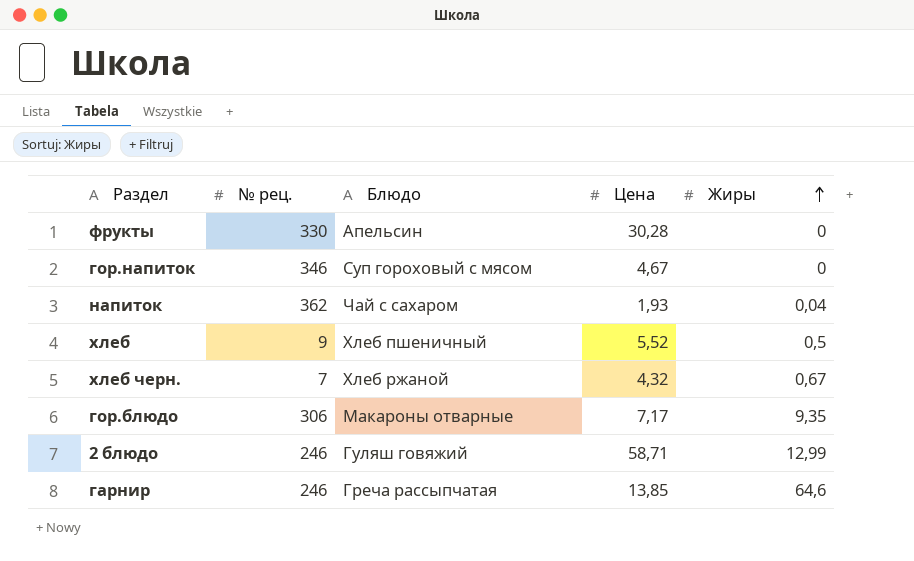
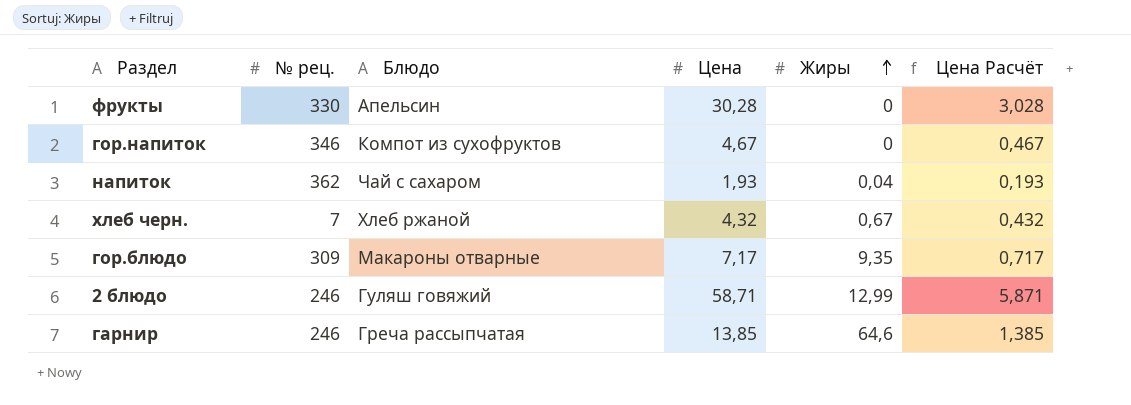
column Цена Расчёт | formula: none -> [Цена] * 0,1
row хлеб: 9 | Хлеб пшеничный | 5,52 | 0,5 -> none
гор.напиток | Блюдо: Суп гороховый с мясом -> Компот из сухофруктов
гор.блюдо | № рец.: 306 -> 309

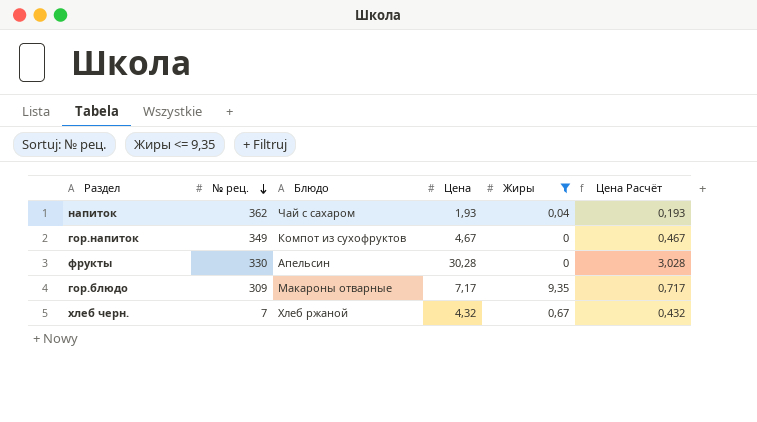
filter: none -> Жиры <= 9,35
row order: Жиры ascending -> № рец. descending
гор.напиток | № рец.: 346 -> 349

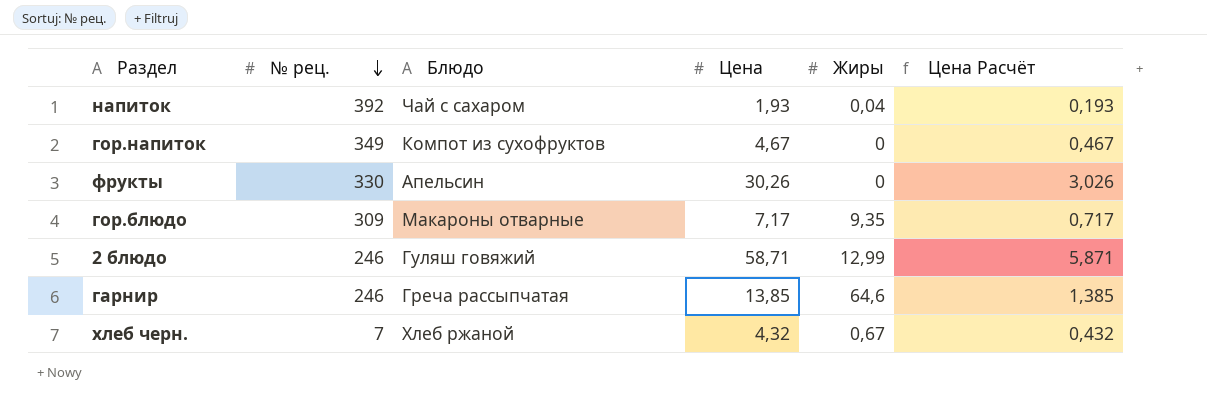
filter: Жиры <= 9,35 -> none
напиток | № рец.: 362 -> 392
фрукты | Цена: 30,28 -> 30,26
фрукты | Цена Расчёт: 3,028 -> 3,026

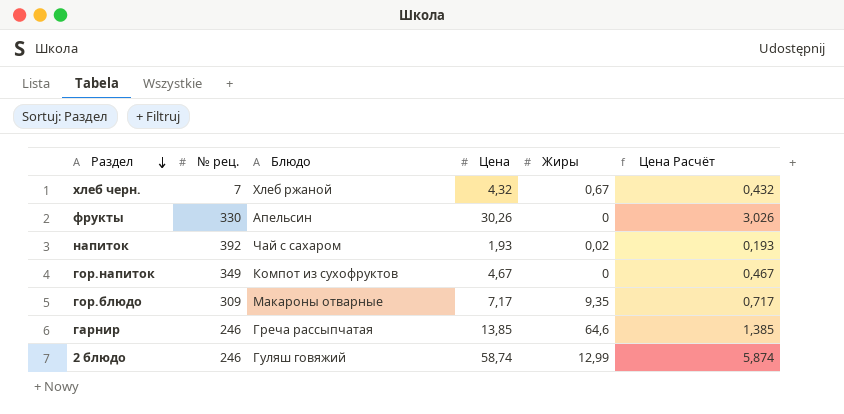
row order: № рец. descending -> Раздел descending
напиток | Жиры: 0,04 -> 0,02
2 блюдо | Цена: 58,71 -> 58,74
2 блюдо | Цена Расчёт: 5,871 -> 5,874

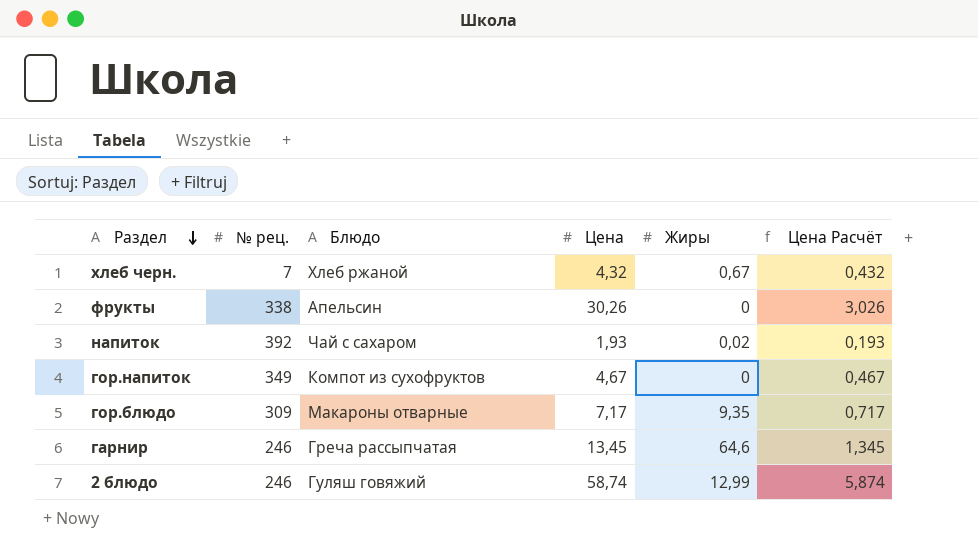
фрукты | № рец.: 330 -> 338
гарнир | Цена: 13,85 -> 13,45
гарнир | Цена Расчёт: 1,385 -> 1,345

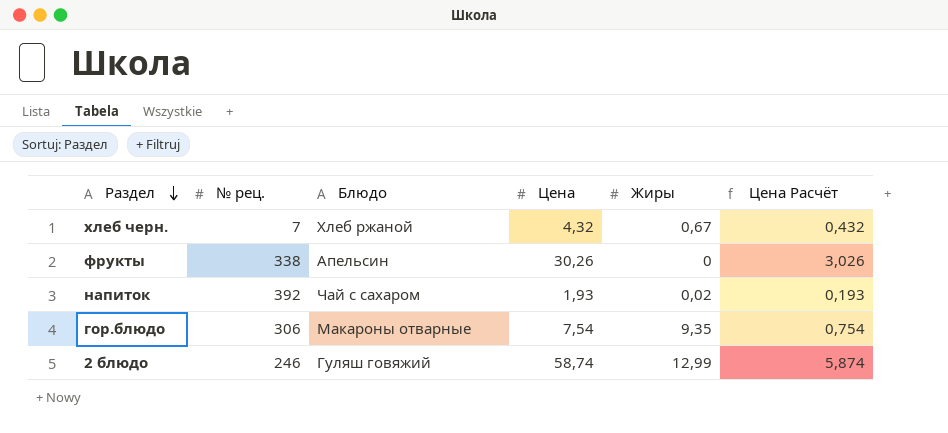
row гор.напиток: 349 | Компот из сухофруктов | 4,67 | 0 | 0,467 -> none
row гарнир: 246 | Греча рассыпчатая | 13,45 | 64,6 | 1,345 -> none
гор.блюдо | № рец.: 309 -> 306
гор.блюдо | Цена: 7,17 -> 7,54
гор.блюдо | Цена Расчёт: 0,717 -> 0,754

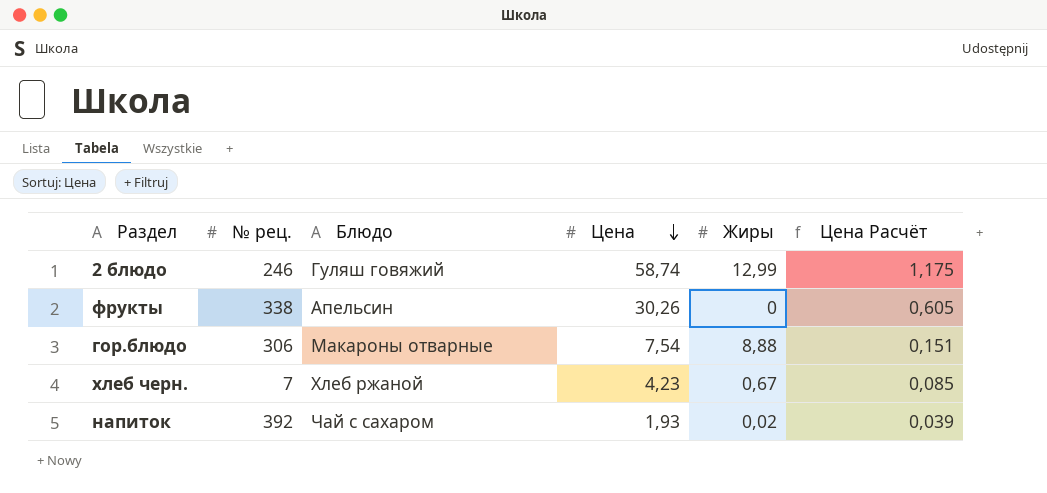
row order: Раздел descending -> Цена descending
column Цена Расчёт | formula: [Цена] * 0,1 -> [Цена] * 0,02
гор.блюдо | Жиры: 9,35 -> 8,88
хлеб черн. | Цена: 4,32 -> 4,23

